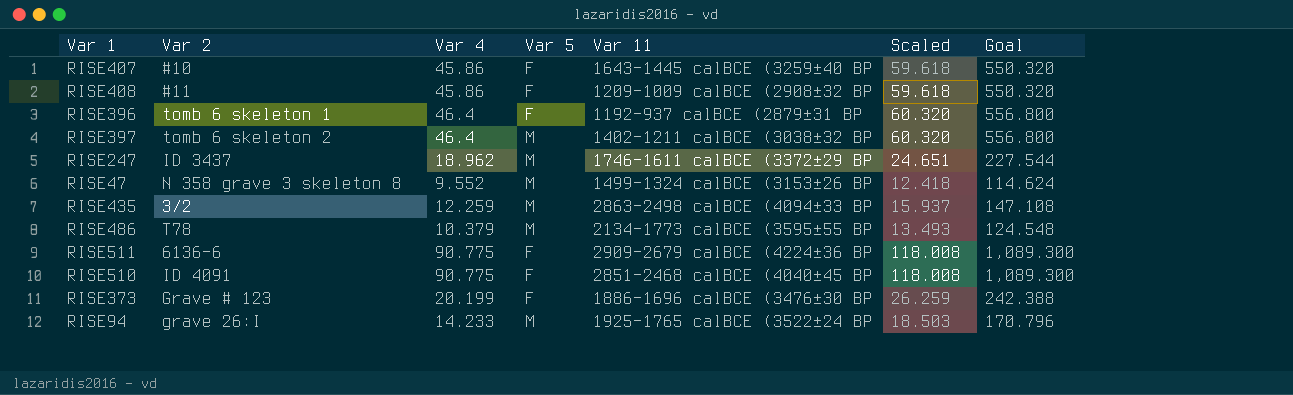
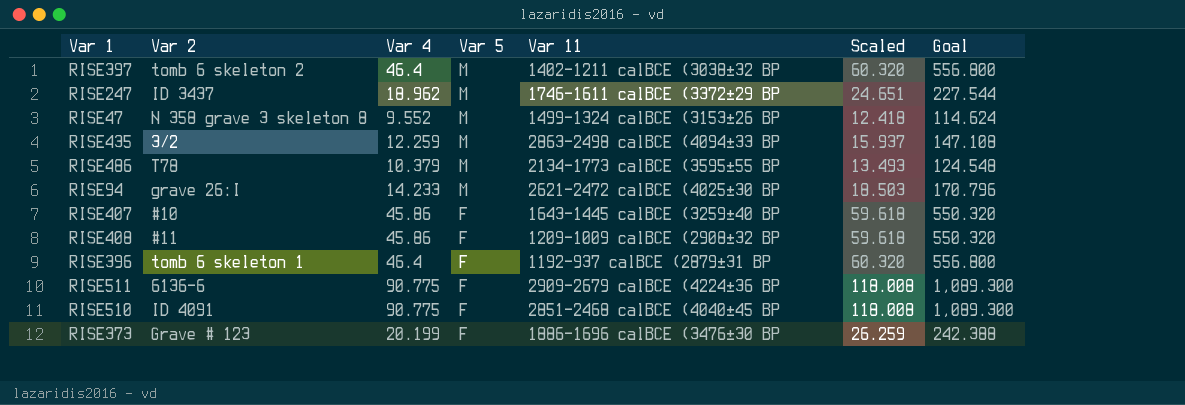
row order: none -> Var 5 descending
RISE94 | Var 11: 1925-1765 calBCE (3522±24 BP -> 2621-2472 calBCE (4025±30 BP

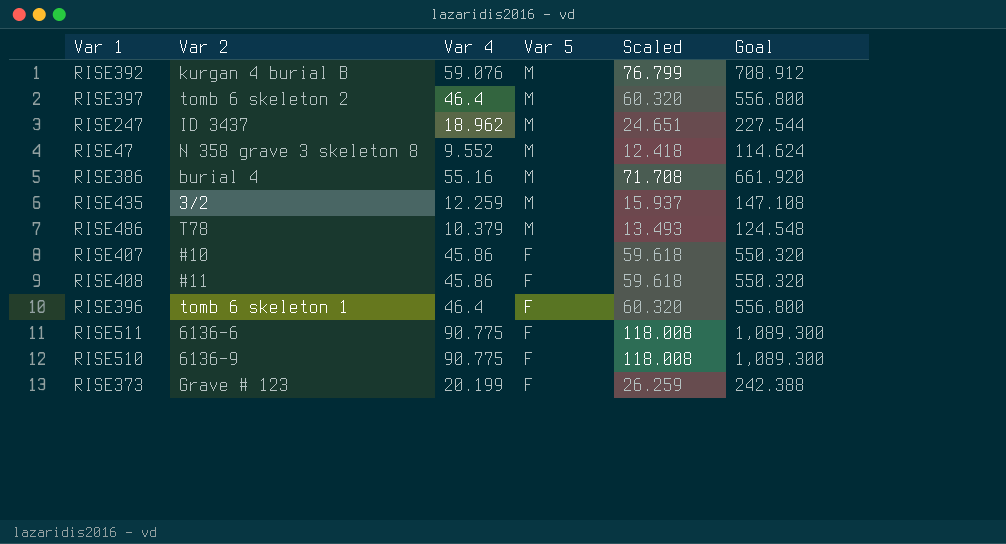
column Var 11 | position: 5 -> none
row RISE94: grave 26:I | 14.233 | M | 2621-2472 calBCE (4025±30 BP | 18.503 | 170.796 -> none
row RISE392: none -> kurgan 4 burial B | 59.076 | M | 76.799 | 708.912
row RISE386: none -> burial 4 | 55.16 | M | 71.708 | 661.920
RISE510 | Var 2: ID 4091 -> 6136-9

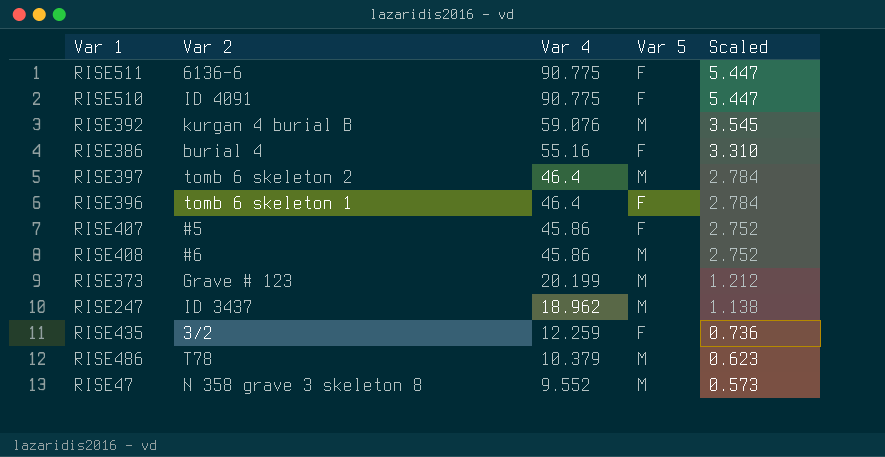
row order: Var 5 descending -> Var 4 descending
column Goal | formula: [Var 4] * 12 -> none
column Scaled | formula: [Var 4] * 1.3 -> [Var 4] * 0.06
RISE510 | Var 2: 6136-9 -> ID 4091
RISE386 | Var 5: M -> F
RISE407 | Var 2: #10 -> #5
RISE408 | Var 2: #11 -> #6
RISE408 | Var 5: F -> M
RISE373 | Var 5: F -> M
RISE435 | Var 5: M -> F

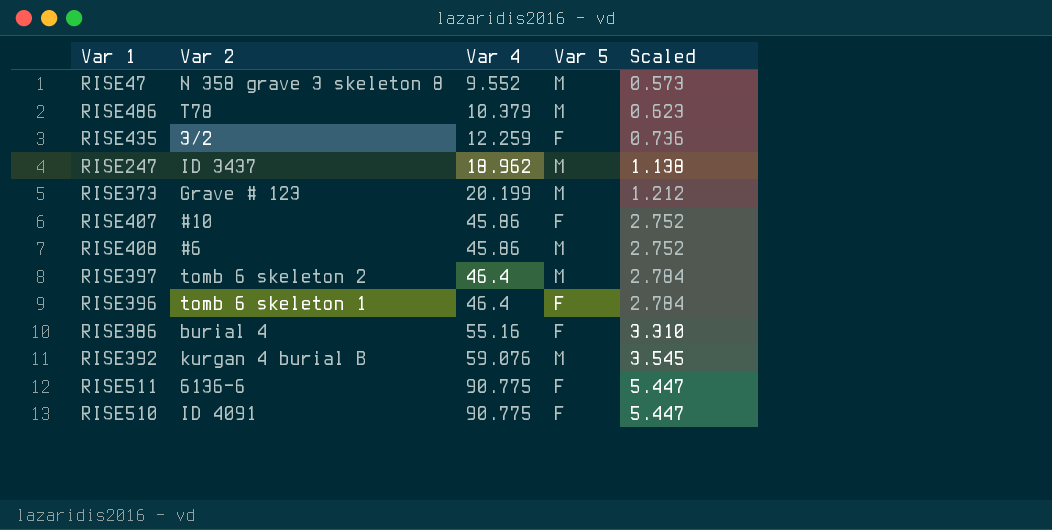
row order: Var 4 descending -> Var 4 ascending
RISE407 | Var 2: #5 -> #10

